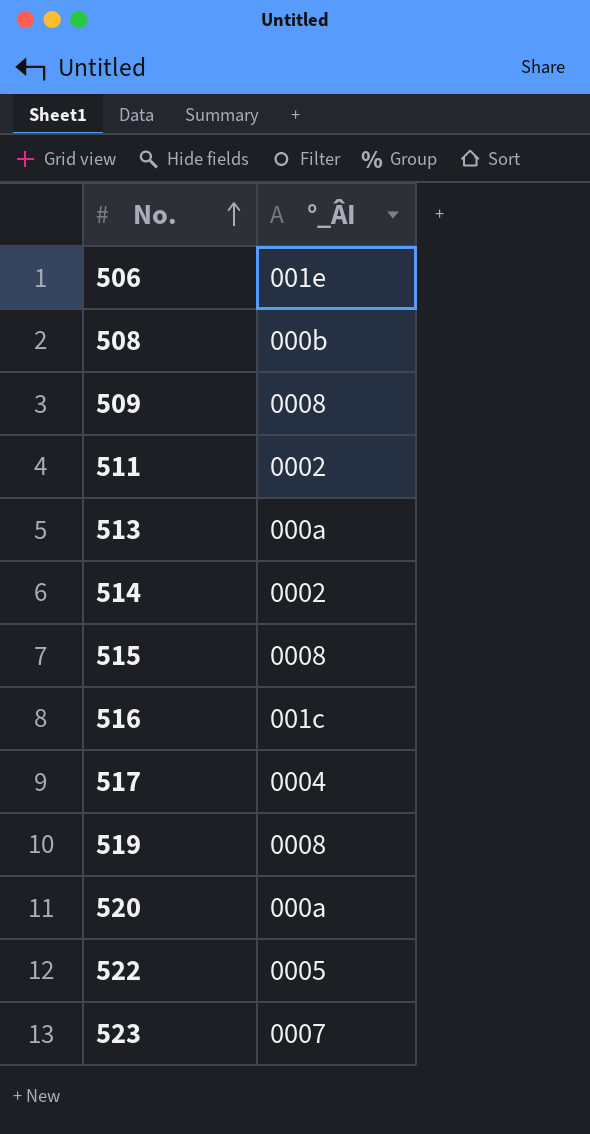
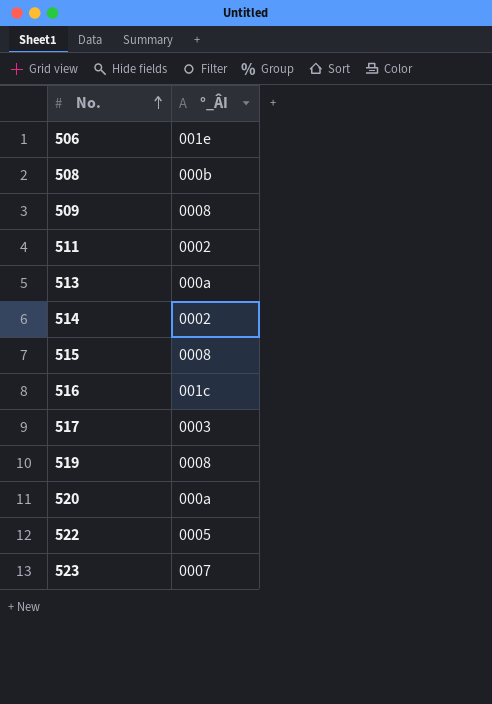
517 | °_ÂI: 0004 -> 0003

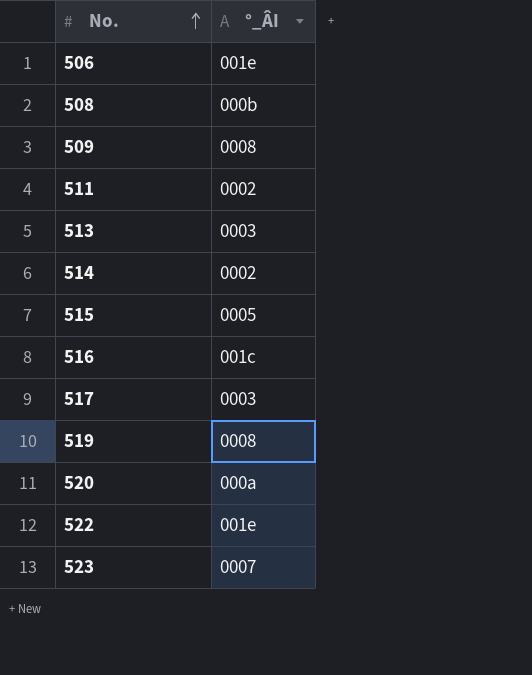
513 | °_ÂI: 000a -> 0003
515 | °_ÂI: 0008 -> 0005
522 | °_ÂI: 0005 -> 001e

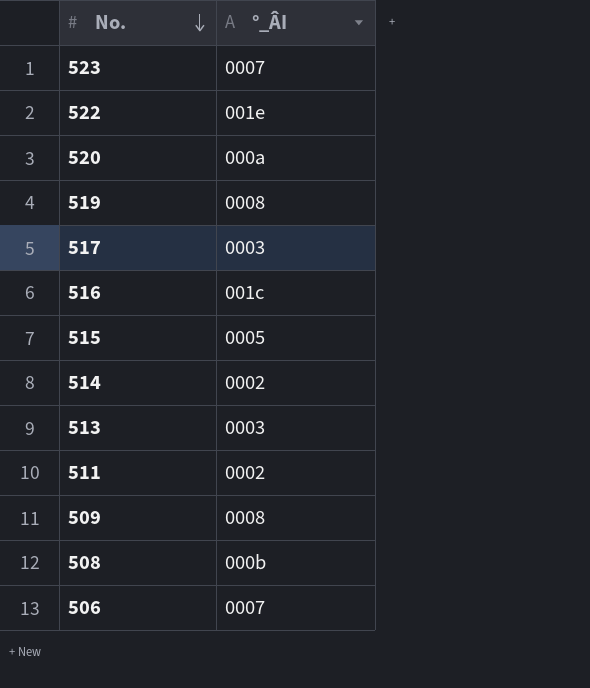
row order: No. ascending -> No. descending
506 | °_ÂI: 001e -> 0007

